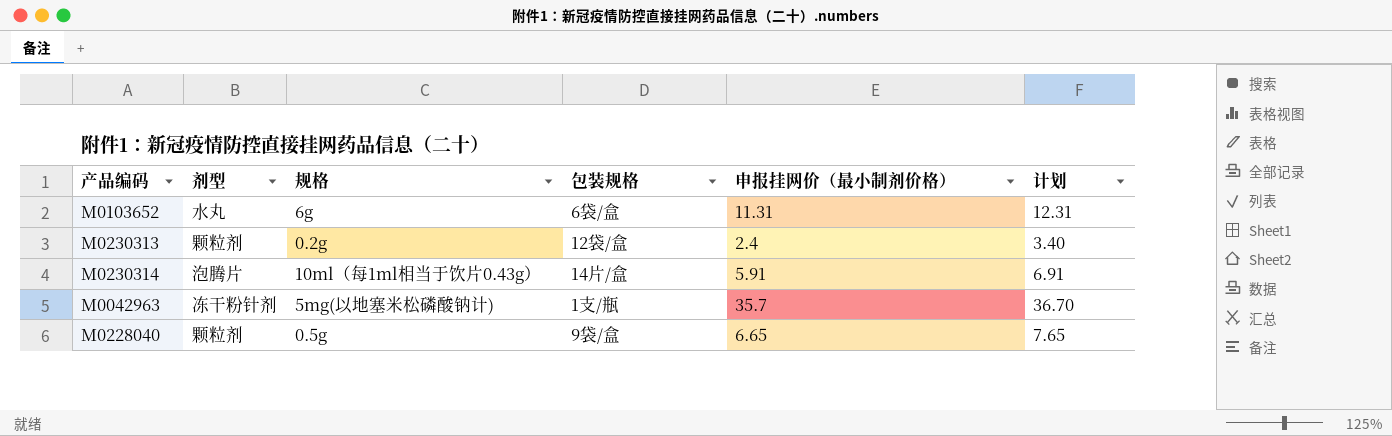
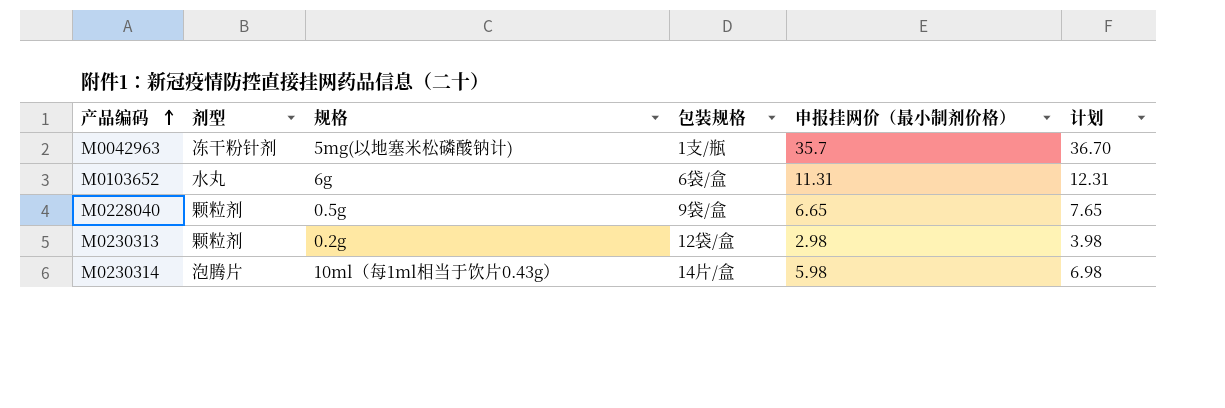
row order: none -> 产品编码 ascending
M0230313 | 申报挂网价（最小制剂价格）: 2.4 -> 2.98
M0230313 | 计划: 3.40 -> 3.98
M0230314 | 申报挂网价（最小制剂价格）: 5.91 -> 5.98
M0230314 | 计划: 6.91 -> 6.98

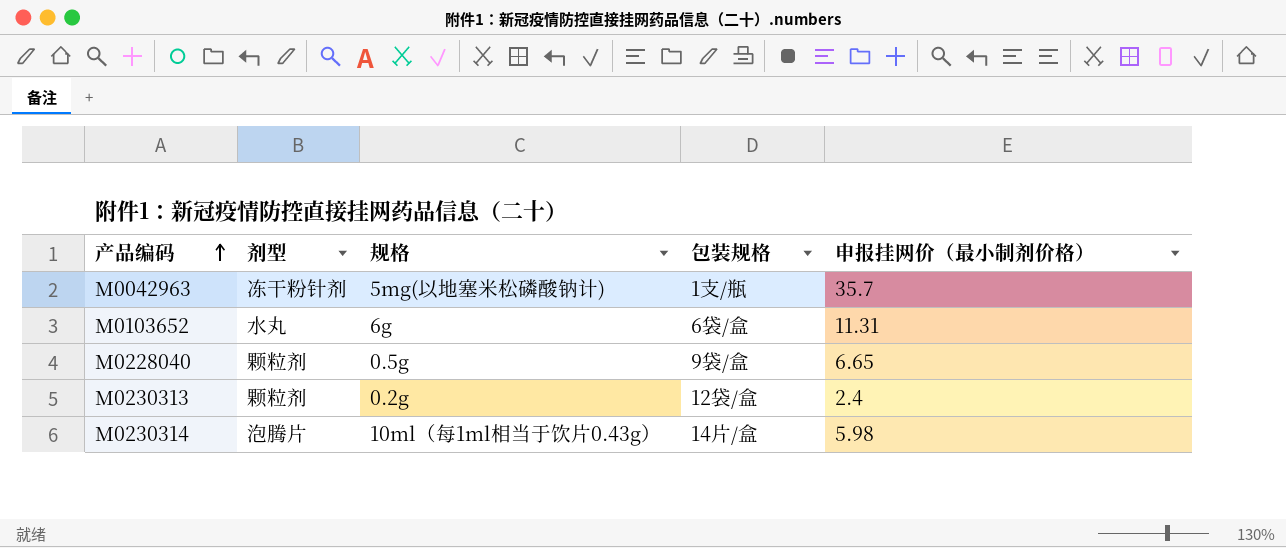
column 计划 | formula: [申报挂网价（最小制剂价格）] + 1 -> none
M0230313 | 申报挂网价（最小制剂价格）: 2.98 -> 2.4

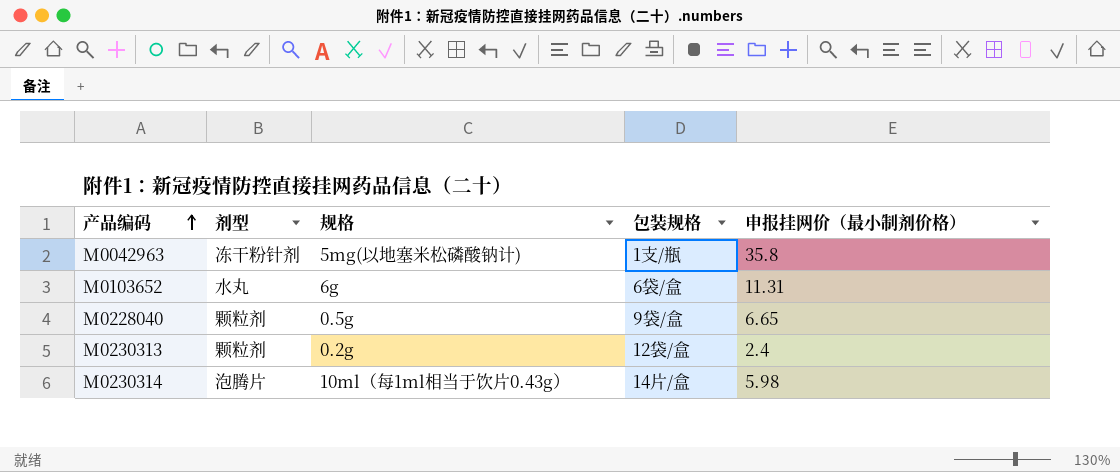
M0042963 | 申报挂网价（最小制剂价格）: 35.7 -> 35.8

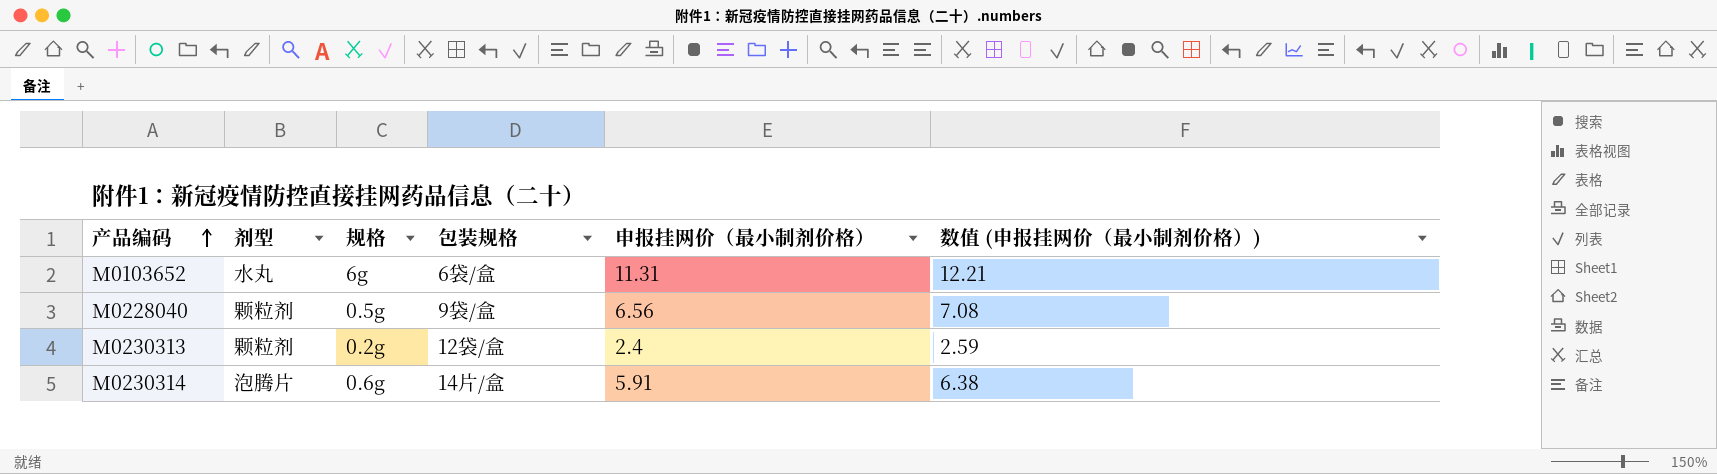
column 数值 (申报挂网价（最小制剂价格）) | formula: none -> [申报挂网价（最小制剂价格）] * 1.08
row M0042963: 冻干粉针剂 | 5mg(以地塞米松磷酸钠计) | 1支/瓶 | 35.8 -> none
M0228040 | 申报挂网价（最小制剂价格）: 6.65 -> 6.56
M0230314 | 规格: 10ml（每1ml相当于饮片0.43g） -> 0.6g
M0230314 | 申报挂网价（最小制剂价格）: 5.98 -> 5.91

